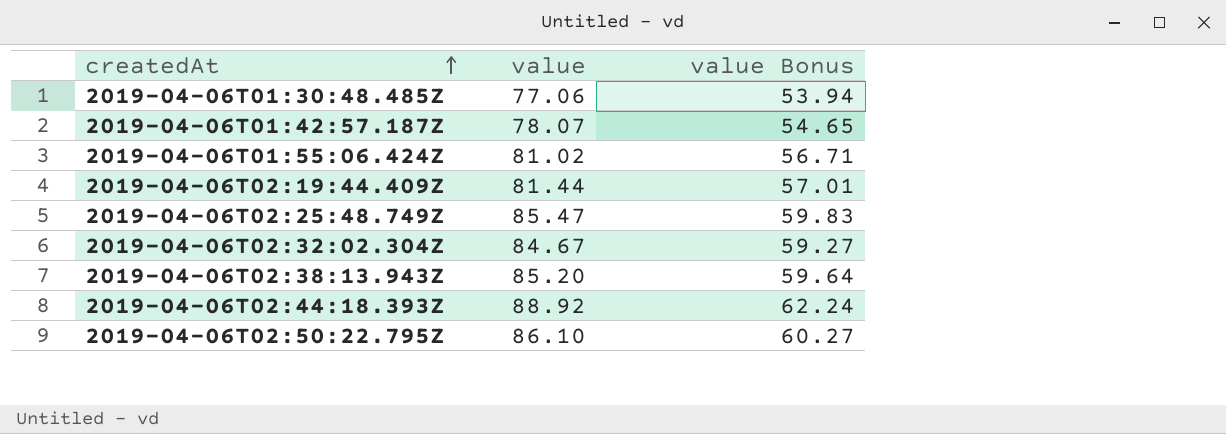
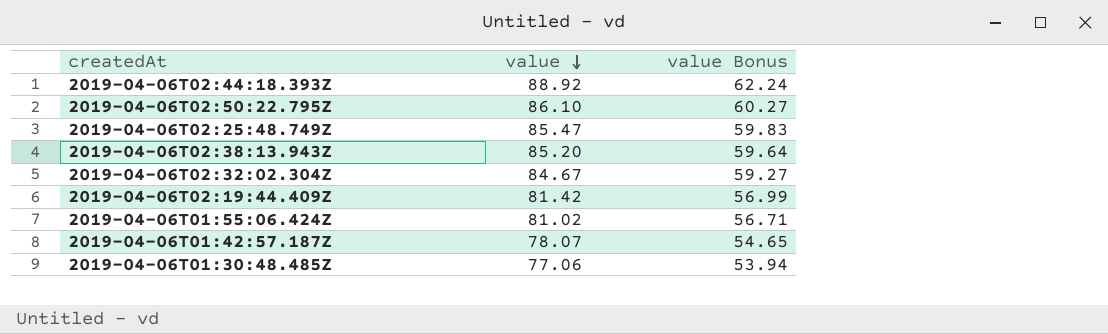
row order: createdAt ascending -> value descending
2019-04-06T02:19:44.409Z | value: 81.44 -> 81.42
2019-04-06T02:19:44.409Z | value Bonus: 57.01 -> 56.99

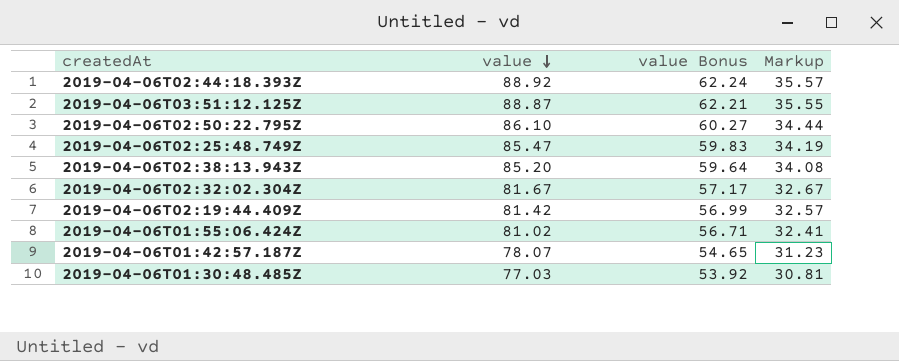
column Markup | formula: none -> [value] * 0.4
row 2019-04-06T03:51:12.125Z: none -> 88.87 | 62.21 | 35.55
2019-04-06T02:32:02.304Z | value: 84.67 -> 81.67
2019-04-06T02:32:02.304Z | value Bonus: 59.27 -> 57.17
2019-04-06T01:30:48.485Z | value: 77.06 -> 77.03
2019-04-06T01:30:48.485Z | value Bonus: 53.94 -> 53.92

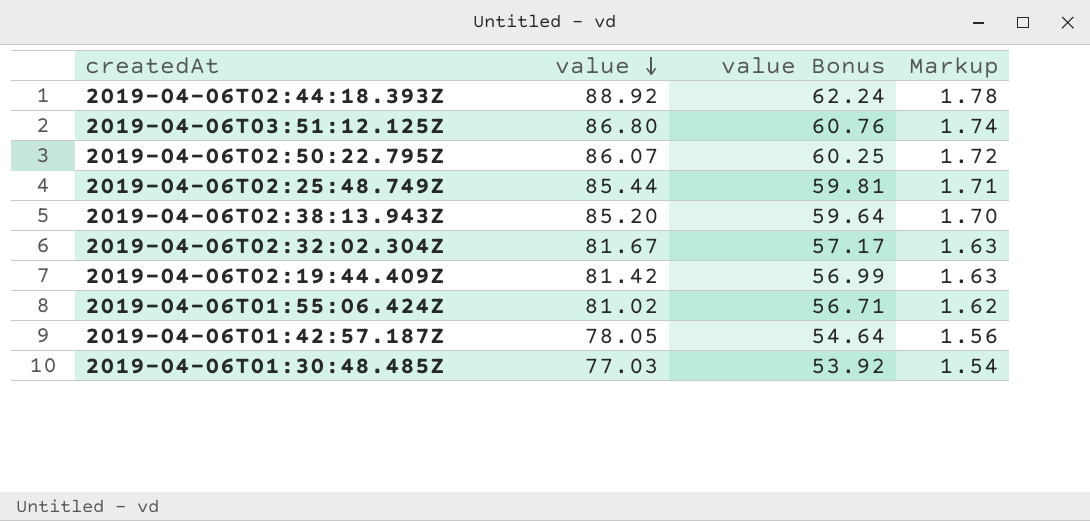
column Markup | formula: [value] * 0.4 -> [value] * 0.02
2019-04-06T03:51:12.125Z | value: 88.87 -> 86.80
2019-04-06T03:51:12.125Z | value Bonus: 62.21 -> 60.76
2019-04-06T02:50:22.795Z | value: 86.10 -> 86.07
2019-04-06T02:50:22.795Z | value Bonus: 60.27 -> 60.25
2019-04-06T02:25:48.749Z | value: 85.47 -> 85.44
2019-04-06T02:25:48.749Z | value Bonus: 59.83 -> 59.81
2019-04-06T01:42:57.187Z | value: 78.07 -> 78.05
2019-04-06T01:42:57.187Z | value Bonus: 54.65 -> 54.64

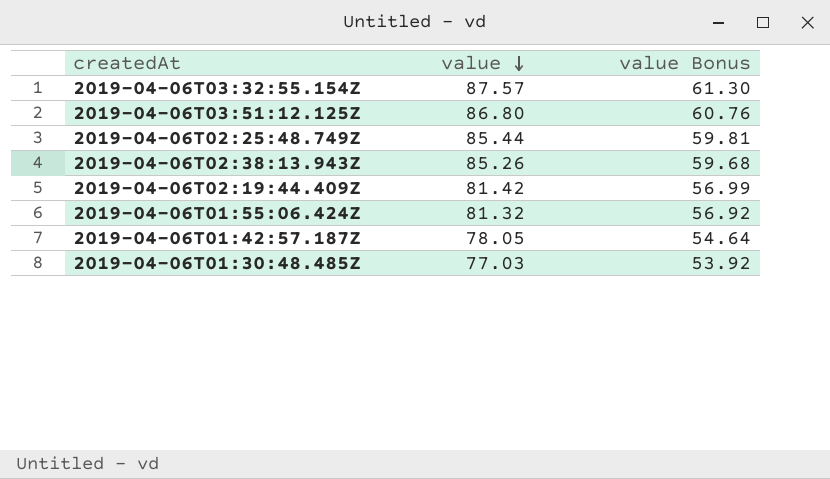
column Markup | formula: [value] * 0.02 -> none
row 2019-04-06T02:44:18.393Z: 88.92 | 62.24 | 1.78 -> none
row 2019-04-06T02:50:22.795Z: 86.07 | 60.25 | 1.72 -> none
row 2019-04-06T02:32:02.304Z: 81.67 | 57.17 | 1.63 -> none
row 2019-04-06T03:32:55.154Z: none -> 87.57 | 61.30
2019-04-06T02:38:13.943Z | value: 85.20 -> 85.26
2019-04-06T02:38:13.943Z | value Bonus: 59.64 -> 59.68
2019-04-06T01:55:06.424Z | value: 81.02 -> 81.32
2019-04-06T01:55:06.424Z | value Bonus: 56.71 -> 56.92

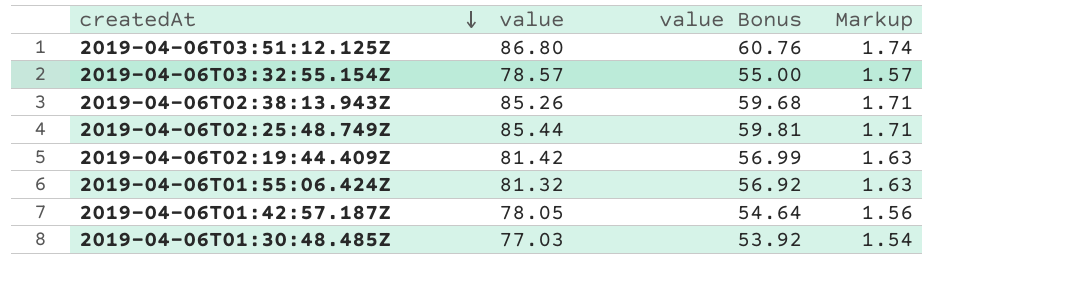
row order: value descending -> createdAt descending
column Markup | formula: none -> [value] * 0.02
2019-04-06T03:32:55.154Z | value: 87.57 -> 78.57
2019-04-06T03:32:55.154Z | value Bonus: 61.30 -> 55.00

